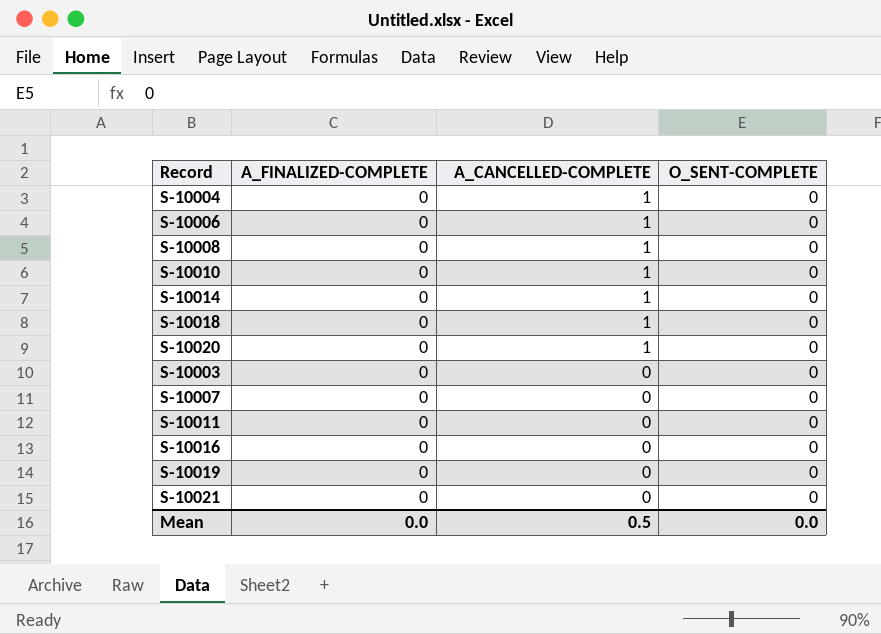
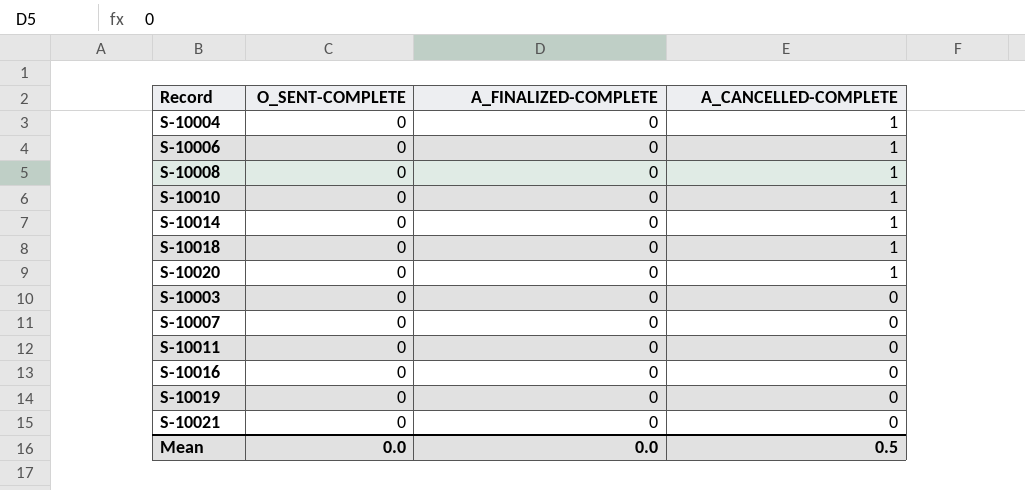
column O_SENT-COMPLETE | position: 4 -> 2

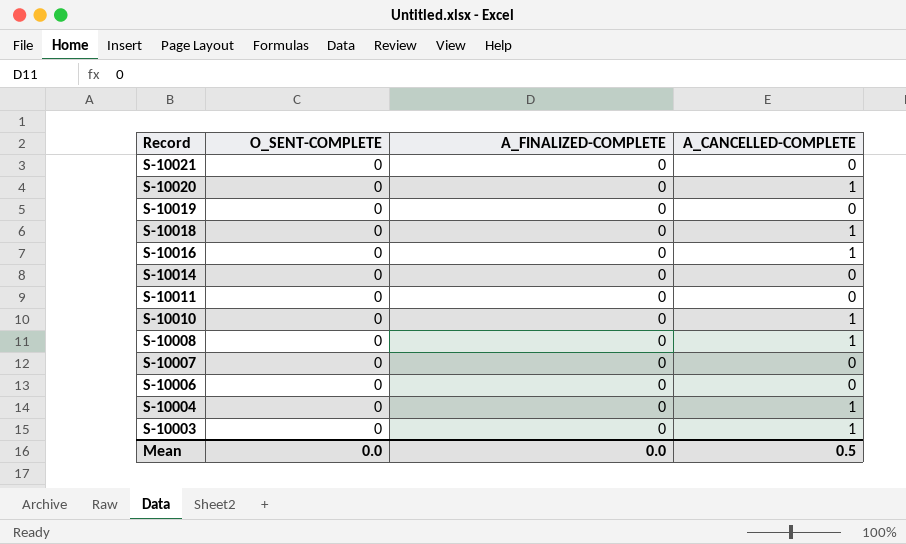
row order: A_CANCELLED-COMPLETE descending -> Record descending
S-10016 | A_CANCELLED-COMPLETE: 0 -> 1
S-10014 | A_CANCELLED-COMPLETE: 1 -> 0
S-10006 | A_CANCELLED-COMPLETE: 1 -> 0
S-10003 | A_CANCELLED-COMPLETE: 0 -> 1

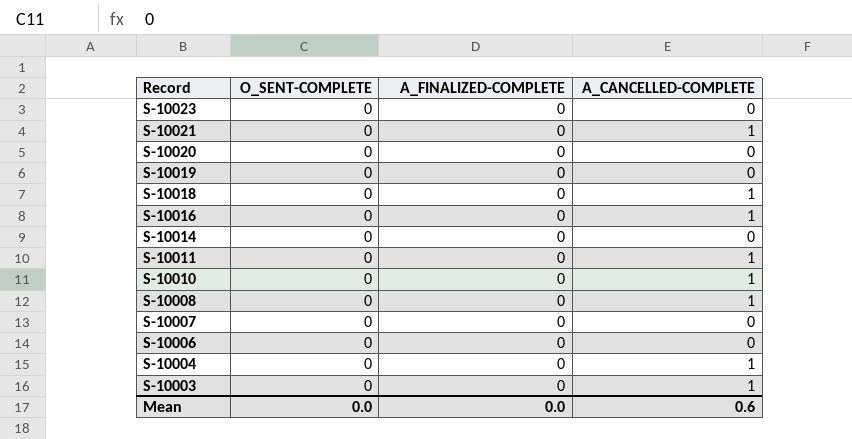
row S-10023: none -> 0 | 0 | 0
S-10021 | A_CANCELLED-COMPLETE: 0 -> 1
S-10020 | A_CANCELLED-COMPLETE: 1 -> 0
S-10011 | A_CANCELLED-COMPLETE: 0 -> 1
Mean | A_CANCELLED-COMPLETE: 0.5 -> 0.6

